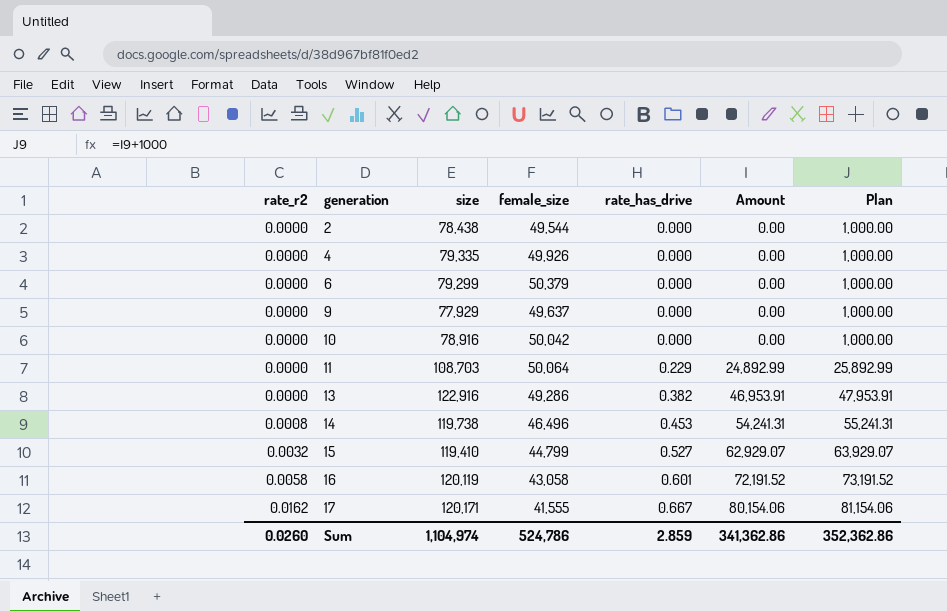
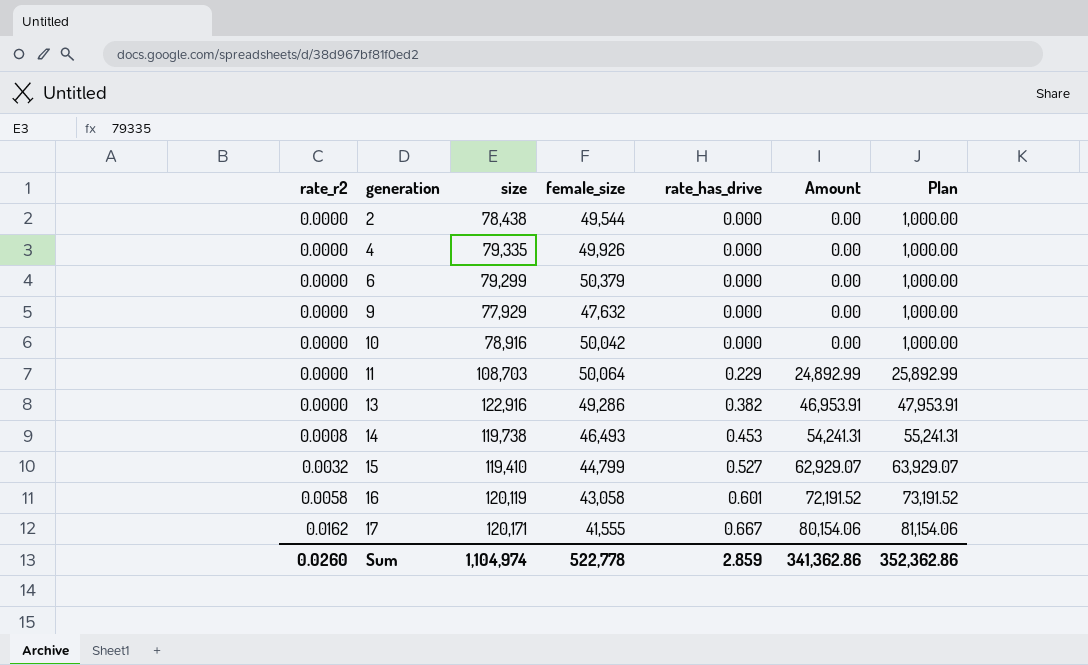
9 | female_size: 49,637 -> 47,632
14 | female_size: 46,496 -> 46,493
Sum | female_size: 524,786 -> 522,778

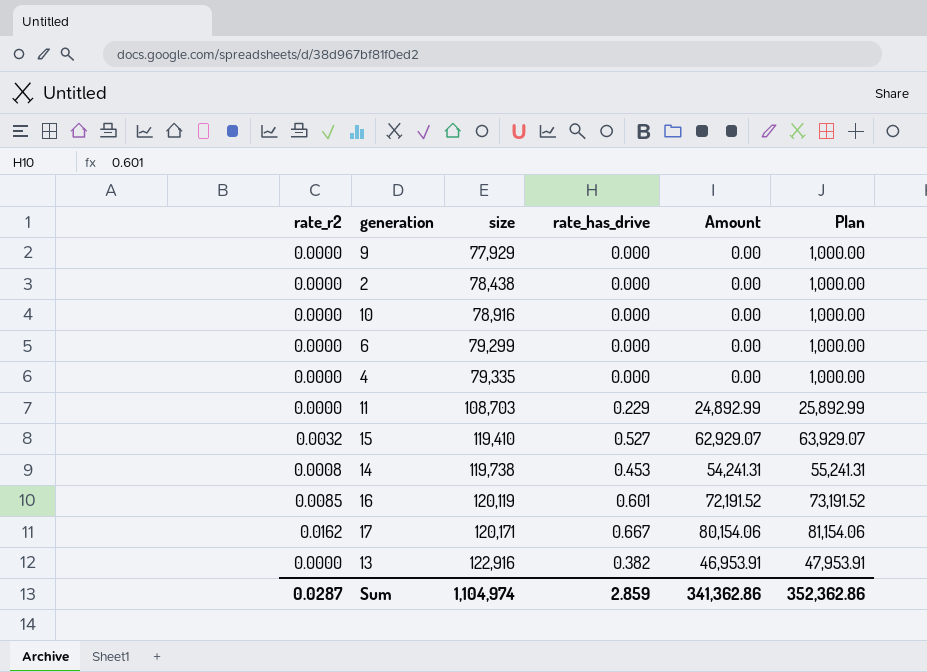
row order: rate_r2 ascending -> size ascending
column female_size | position: 4 -> none
16 | rate_r2: 0.0058 -> 0.0085
Sum | rate_r2: 0.0260 -> 0.0287

